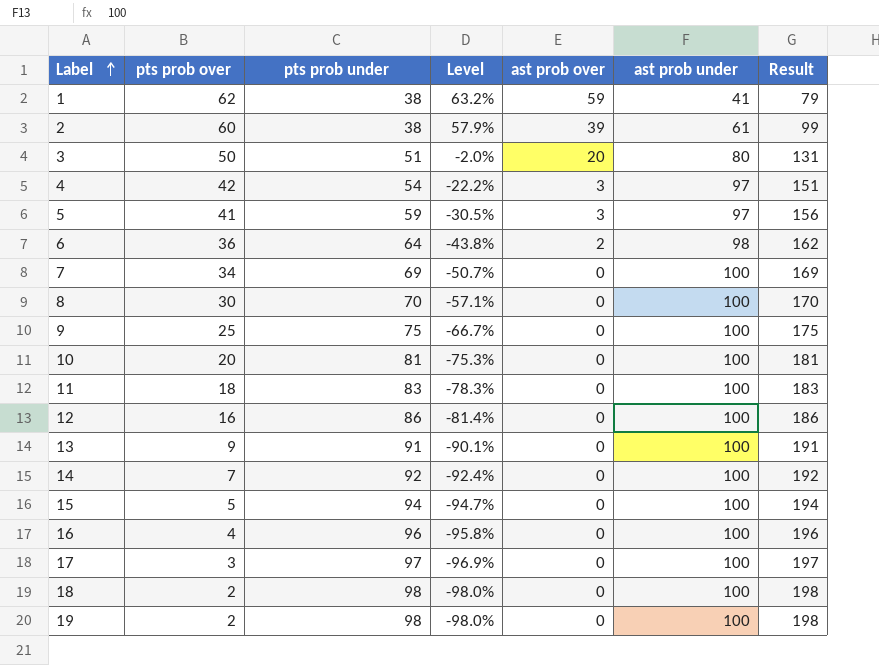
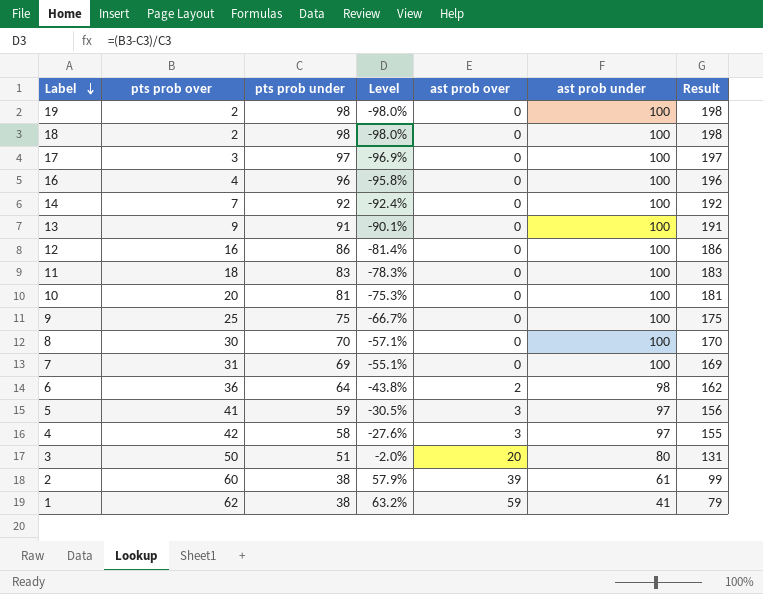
row order: Label ascending -> Label descending
row 15: 5 | 94 | -94.7% | 0 | 100 | 194 -> none
7 | pts prob over: 34 -> 31
7 | Level: -50.7% -> -55.1%
4 | pts prob under: 54 -> 58
4 | Level: -22.2% -> -27.6%
4 | Result: 151 -> 155

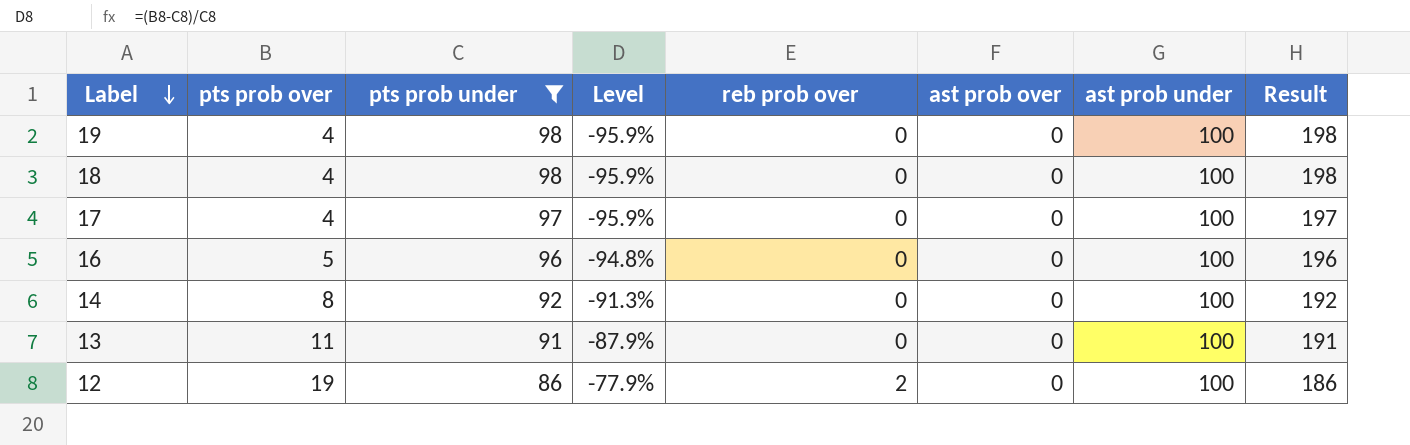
filter: none -> pts prob under >= 86
column reb prob over | position: none -> 5
19 | pts prob over: 2 -> 4
19 | Level: -98.0% -> -95.9%
18 | pts prob over: 2 -> 4
18 | Level: -98.0% -> -95.9%
17 | pts prob over: 3 -> 4
17 | Level: -96.9% -> -95.9%
16 | pts prob over: 4 -> 5
16 | Level: -95.8% -> -94.8%
14 | pts prob over: 7 -> 8
14 | Level: -92.4% -> -91.3%
13 | pts prob over: 9 -> 11
13 | Level: -90.1% -> -87.9%
12 | pts prob over: 16 -> 19
12 | Level: -81.4% -> -77.9%

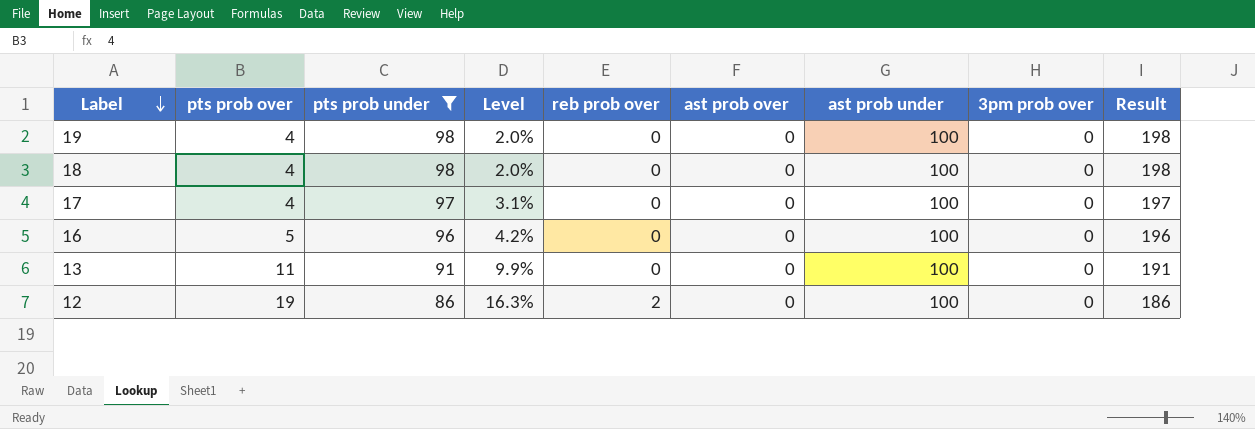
column Level | formula: ([pts prob over] - [pts prob under]) / [pts prob under] -> ([ast prob under] - [pts prob under]) / [pts prob under]
column 3pm prob over | position: none -> 8
row 14: 8 | 92 | -91.3% | 0 | 0 | 100 | 192 -> none

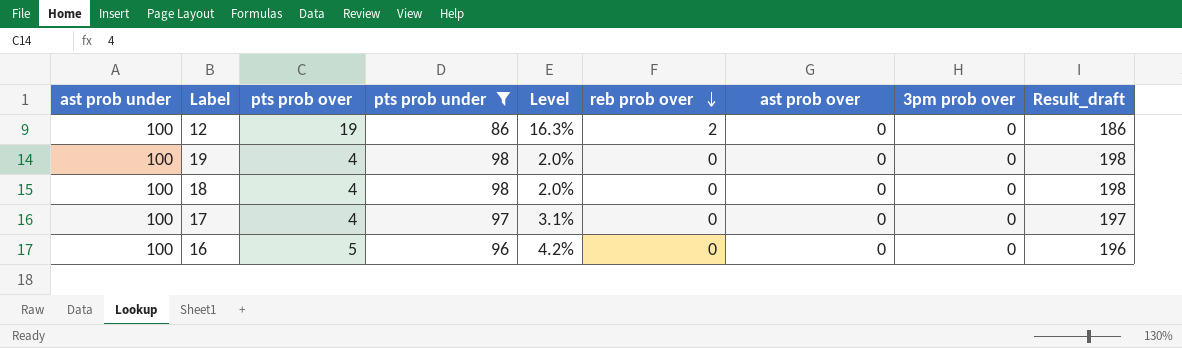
row order: Label descending -> reb prob over descending
column ast prob under | position: 7 -> 1
column name: Result -> Result_draft
row 13: 11 | 91 | 9.9% | 0 | 0 | 100 | 0 | 191 -> none

